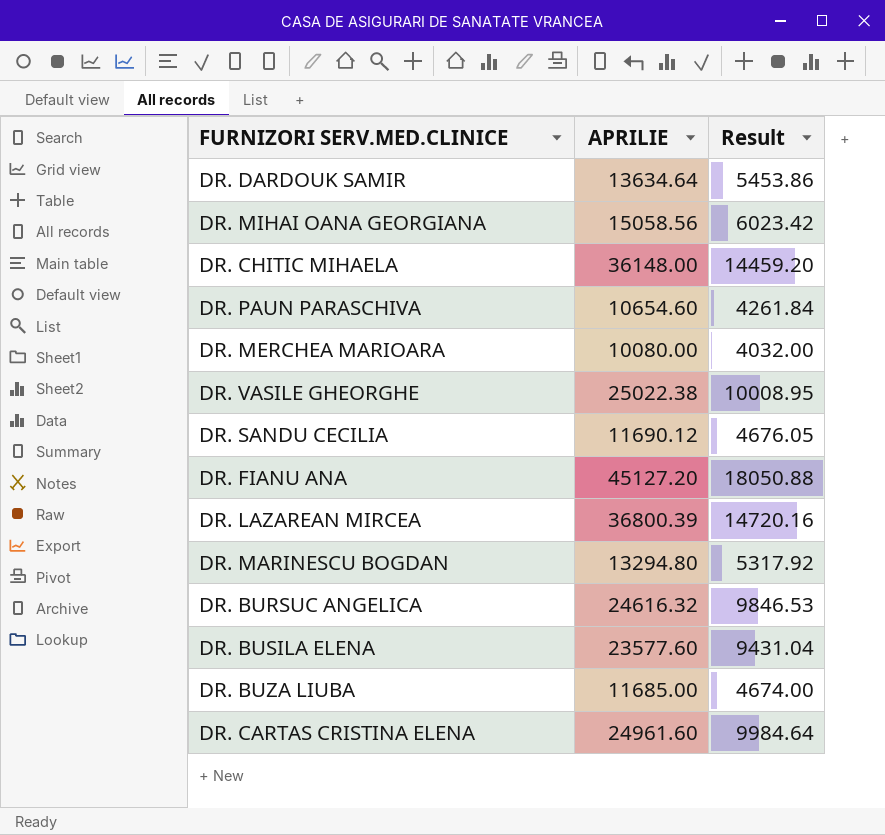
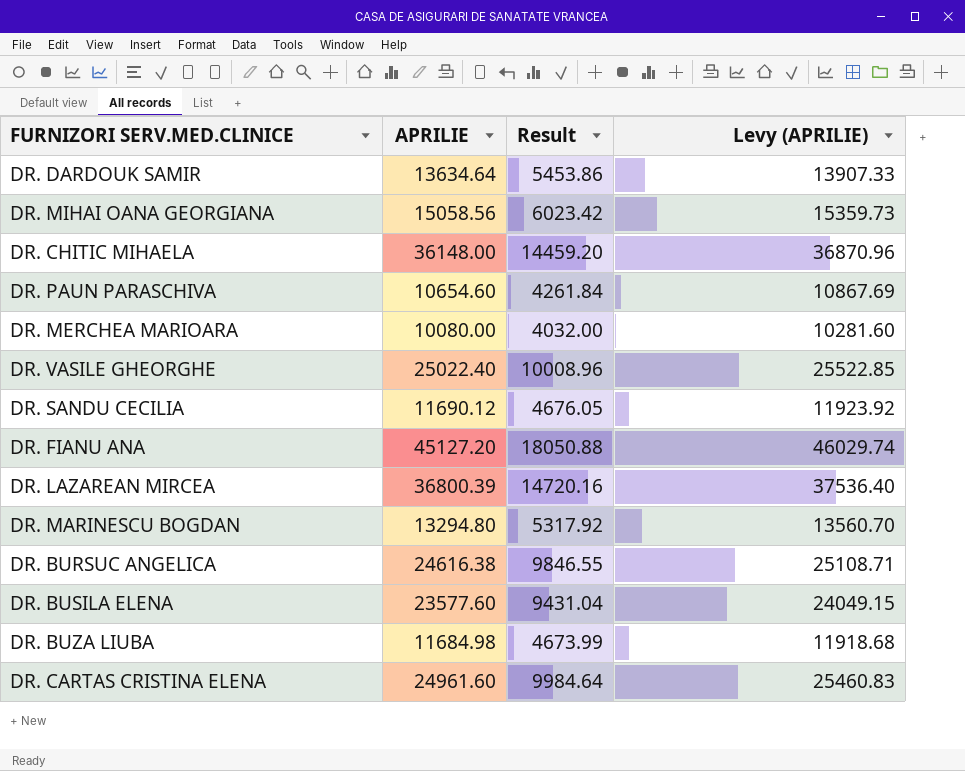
column Levy (APRILIE) | formula: none -> [APRILIE] * 1.02
DR. VASILE GHEORGHE | APRILIE: 25022.38 -> 25022.40
DR. VASILE GHEORGHE | Result: 10008.95 -> 10008.96
DR. BURSUC ANGELICA | APRILIE: 24616.32 -> 24616.38
DR. BURSUC ANGELICA | Result: 9846.53 -> 9846.55
DR. BUZA LIUBA | APRILIE: 11685.00 -> 11684.98
DR. BUZA LIUBA | Result: 4674.00 -> 4673.99

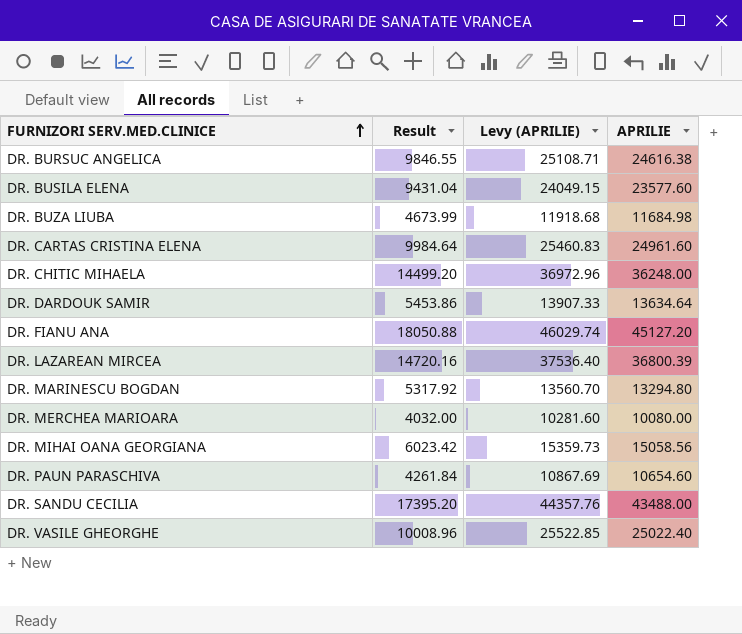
row order: none -> FURNIZORI SERV.MED.CLINICE ascending
column APRILIE | position: 2 -> 4
DR. CHITIC MIHAELA | Result: 14459.20 -> 14499.20
DR. CHITIC MIHAELA | Levy (APRILIE): 36870.96 -> 36972.96
DR. CHITIC MIHAELA | APRILIE: 36148.00 -> 36248.00
DR. SANDU CECILIA | Result: 4676.05 -> 17395.20
DR. SANDU CECILIA | Levy (APRILIE): 11923.92 -> 44357.76
DR. SANDU CECILIA | APRILIE: 11690.12 -> 43488.00

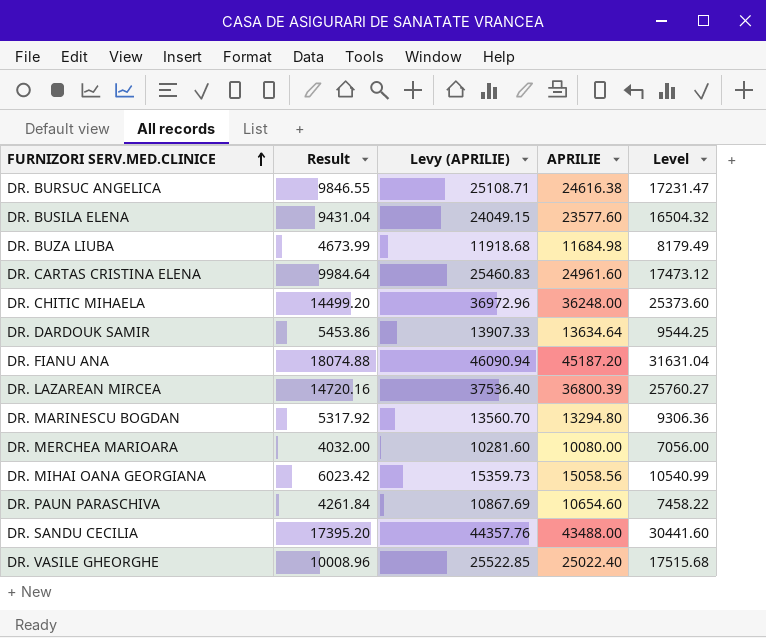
column Level | formula: none -> [APRILIE] * 0.7
DR. FIANU ANA | Result: 18050.88 -> 18074.88
DR. FIANU ANA | Levy (APRILIE): 46029.74 -> 46090.94
DR. FIANU ANA | APRILIE: 45127.20 -> 45187.20

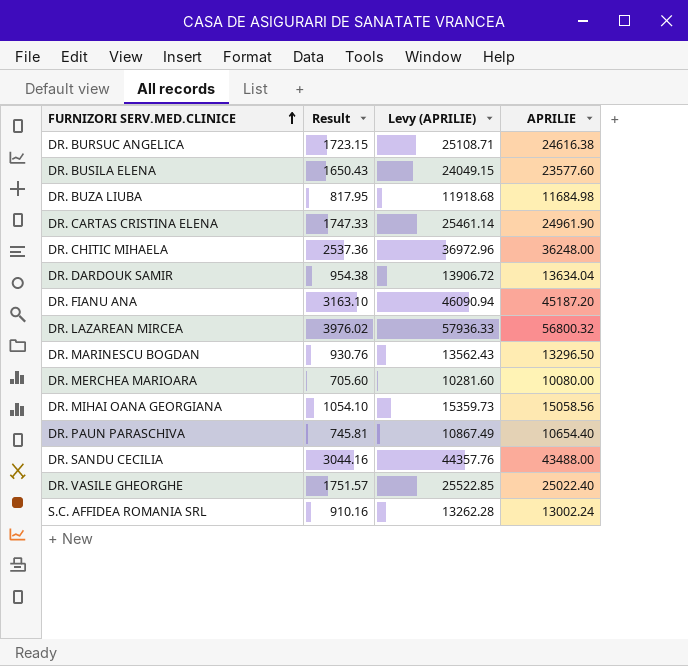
column Level | formula: [APRILIE] * 0.7 -> none
column Result | formula: [APRILIE] * 0.4 -> [APRILIE] * 0.07
DR. CARTAS CRISTINA ELENA | Levy (APRILIE): 25460.83 -> 25461.14
DR. CARTAS CRISTINA ELENA | APRILIE: 24961.60 -> 24961.90
DR. DARDOUK SAMIR | Levy (APRILIE): 13907.33 -> 13906.72
DR. DARDOUK SAMIR | APRILIE: 13634.64 -> 13634.04
DR. LAZAREAN MIRCEA | Levy (APRILIE): 37536.40 -> 57936.33
DR. LAZAREAN MIRCEA | APRILIE: 36800.39 -> 56800.32
DR. MARINESCU BOGDAN | Levy (APRILIE): 13560.70 -> 13562.43
DR. MARINESCU BOGDAN | APRILIE: 13294.80 -> 13296.50
DR. PAUN PARASCHIVA | Levy (APRILIE): 10867.69 -> 10867.49
DR. PAUN PARASCHIVA | APRILIE: 10654.60 -> 10654.40
row S.C. AFFIDEA ROMANIA SRL: none -> 910.16 | 13262.28 | 13002.24

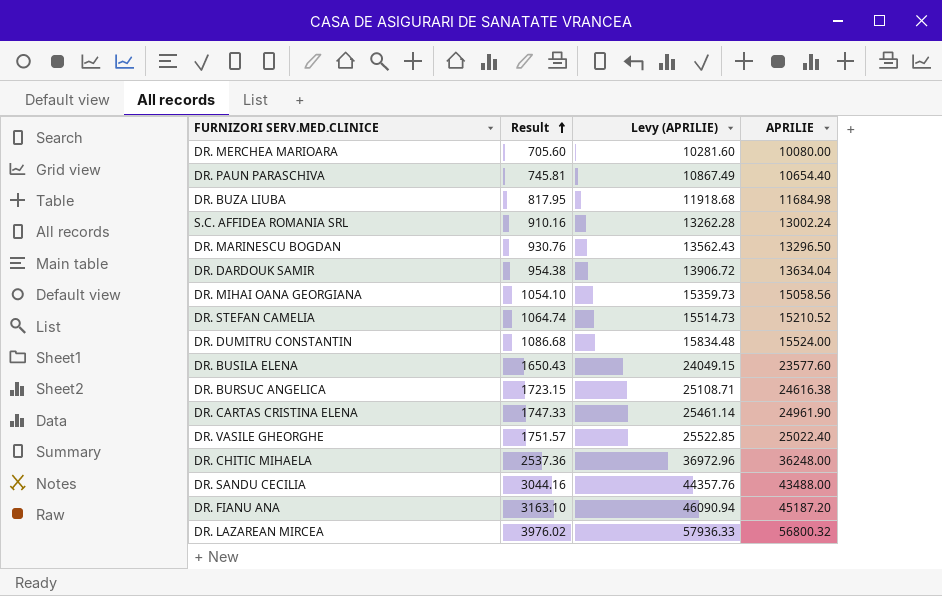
row order: FURNIZORI SERV.MED.CLINICE ascending -> Result ascending
row DR. STEFAN CAMELIA: none -> 1064.74 | 15514.73 | 15210.52
row DR. DUMITRU CONSTANTIN: none -> 1086.68 | 15834.48 | 15524.00

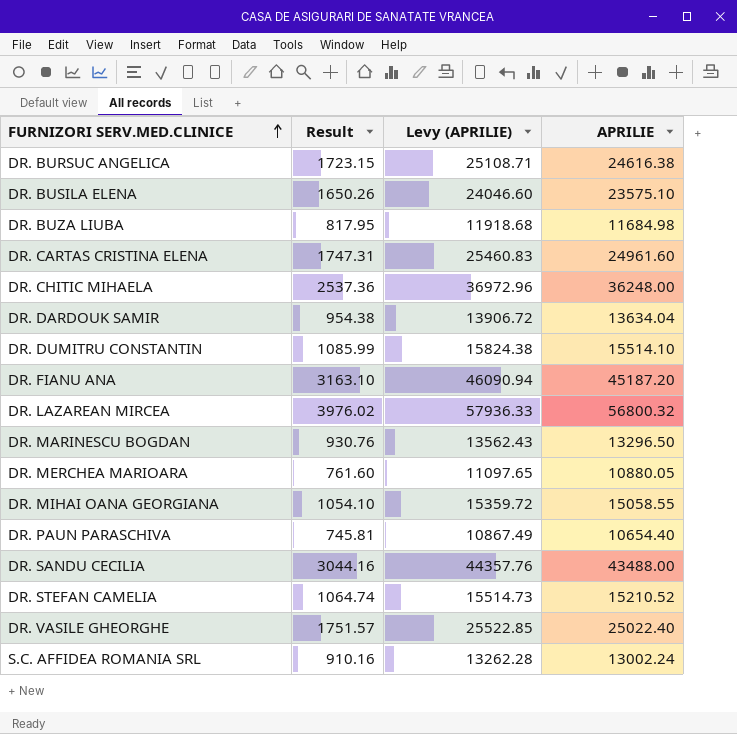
row order: Result ascending -> FURNIZORI SERV.MED.CLINICE ascending
DR. BUSILA ELENA | Result: 1650.43 -> 1650.26
DR. BUSILA ELENA | Levy (APRILIE): 24049.15 -> 24046.60
DR. BUSILA ELENA | APRILIE: 23577.60 -> 23575.10
DR. CARTAS CRISTINA ELENA | Result: 1747.33 -> 1747.31
DR. CARTAS CRISTINA ELENA | Levy (APRILIE): 25461.14 -> 25460.83
DR. CARTAS CRISTINA ELENA | APRILIE: 24961.90 -> 24961.60
DR. DUMITRU CONSTANTIN | Result: 1086.68 -> 1085.99
DR. DUMITRU CONSTANTIN | Levy (APRILIE): 15834.48 -> 15824.38
DR. DUMITRU CONSTANTIN | APRILIE: 15524.00 -> 15514.10
DR. MERCHEA MARIOARA | Result: 705.60 -> 761.60
DR. MERCHEA MARIOARA | Levy (APRILIE): 10281.60 -> 11097.65
DR. MERCHEA MARIOARA | APRILIE: 10080.00 -> 10880.05
DR. MIHAI OANA GEORGIANA | Levy (APRILIE): 15359.73 -> 15359.72
DR. MIHAI OANA GEORGIANA | APRILIE: 15058.56 -> 15058.55

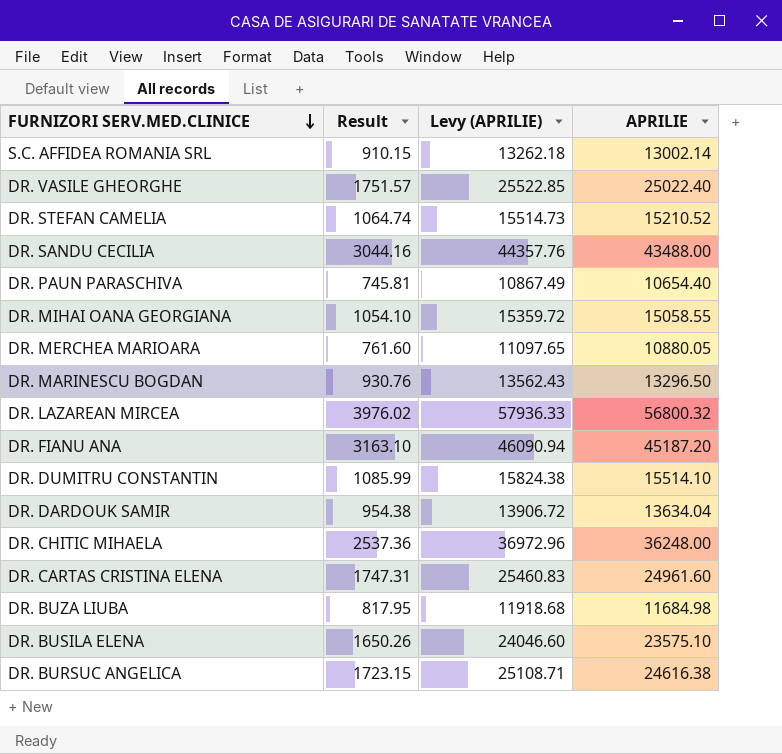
row order: FURNIZORI SERV.MED.CLINICE ascending -> FURNIZORI SERV.MED.CLINICE descending
S.C. AFFIDEA ROMANIA SRL | Result: 910.16 -> 910.15
S.C. AFFIDEA ROMANIA SRL | Levy (APRILIE): 13262.28 -> 13262.18
S.C. AFFIDEA ROMANIA SRL | APRILIE: 13002.24 -> 13002.14

